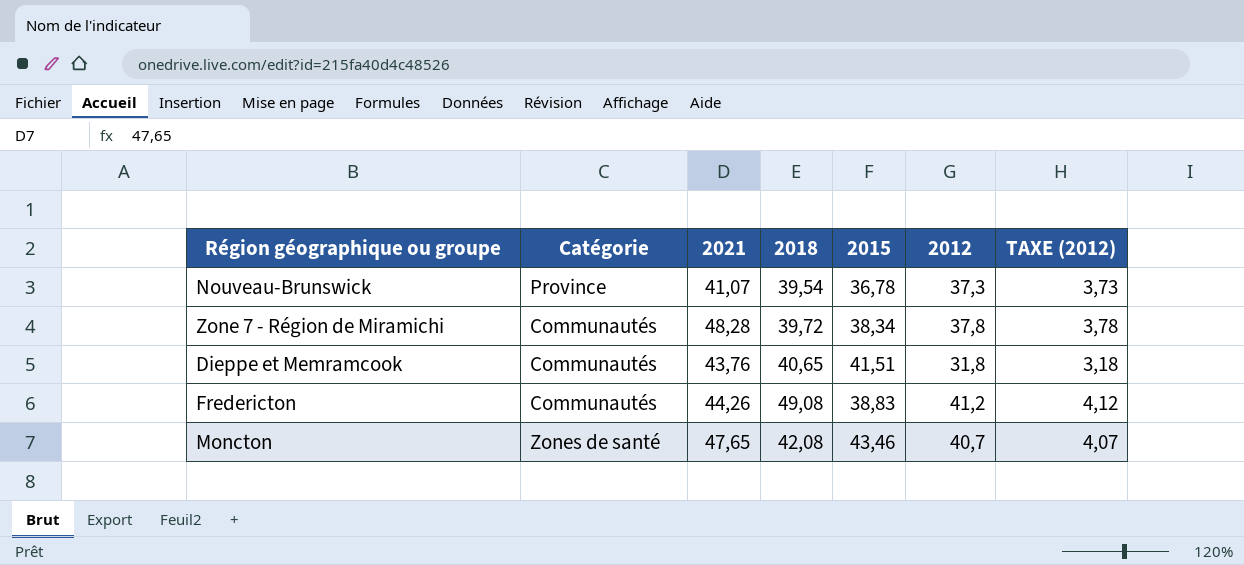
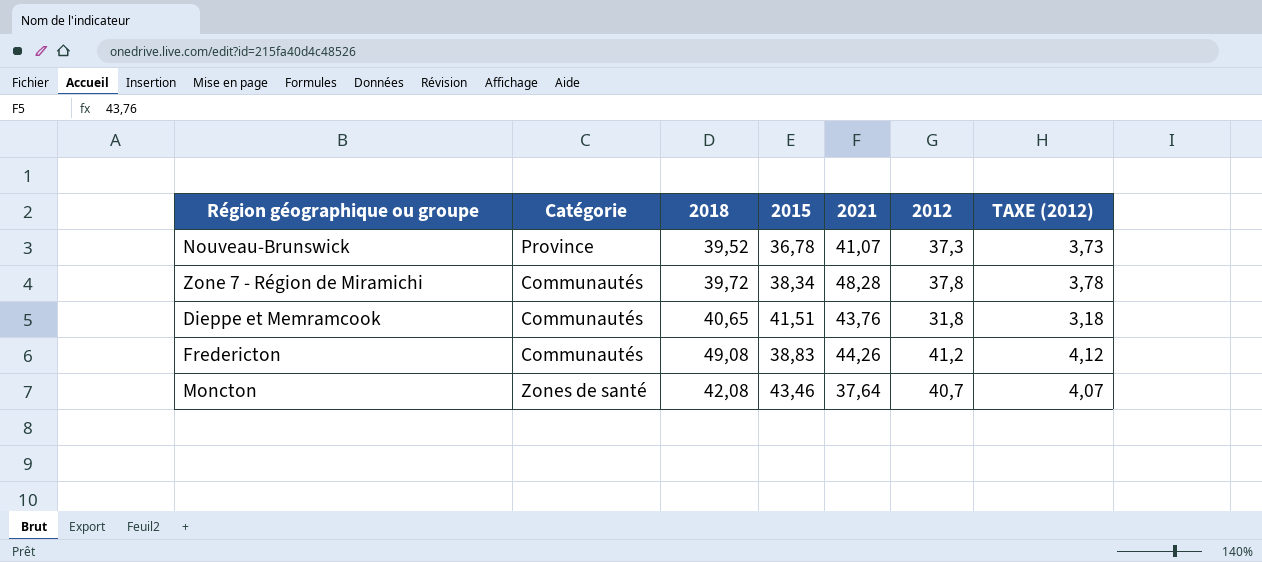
column 2021 | position: 3 -> 5
Nouveau-Brunswick | 2018: 39,54 -> 39,52
Moncton | 2021: 47,65 -> 37,64

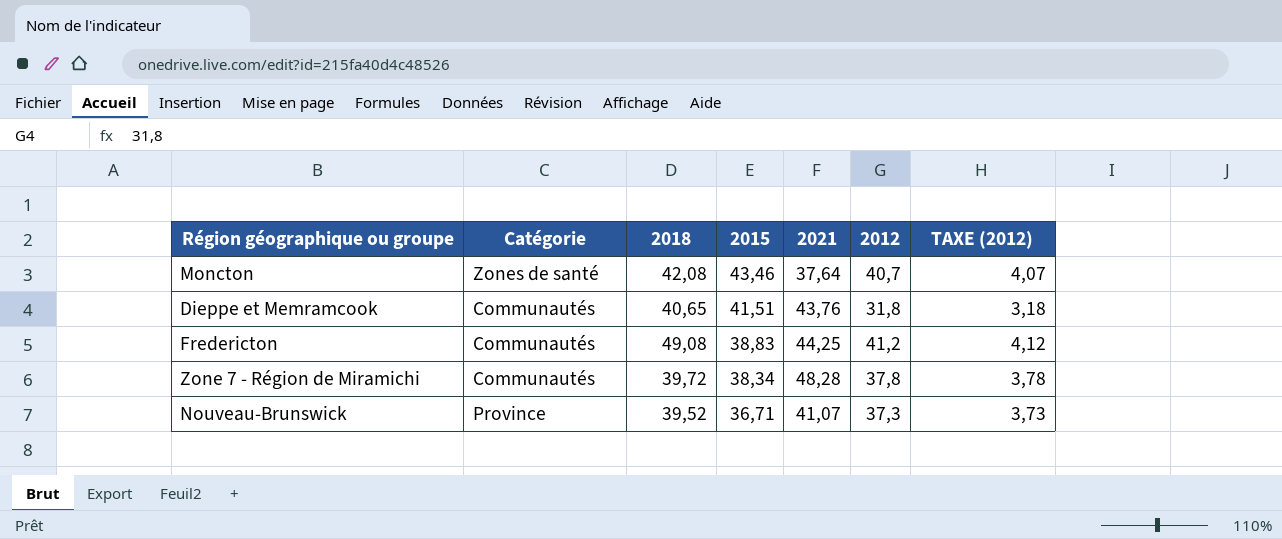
row order: none -> 2015 descending
Fredericton | 2021: 44,26 -> 44,25
Nouveau-Brunswick | 2015: 36,78 -> 36,71

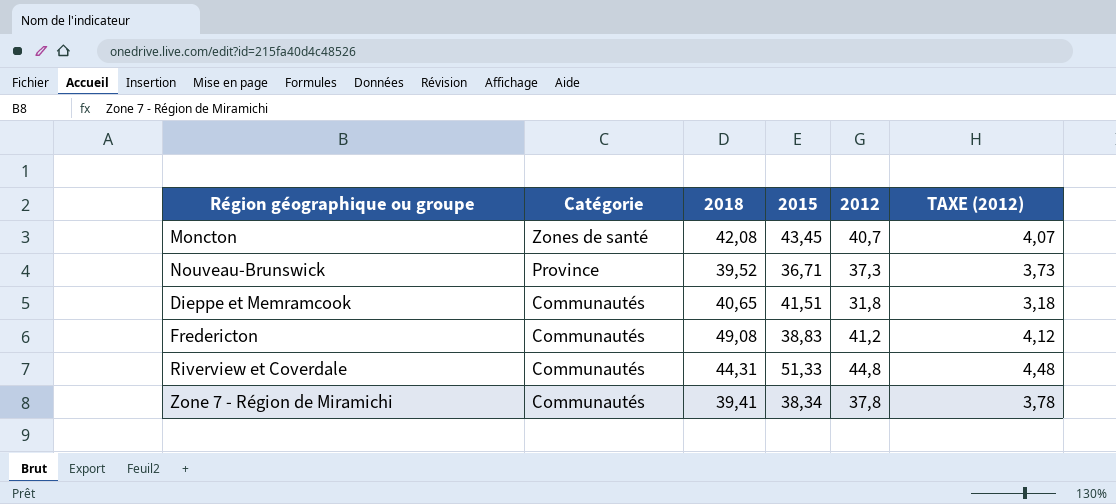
row order: 2015 descending -> Catégorie descending
column 2021 | position: 5 -> none
Moncton | 2015: 43,46 -> 43,45
row Riverview et Coverdale: none -> Communautés | 44,31 | 51,33 | 44,8 | 4,48
Zone 7 - Région de Miramichi | 2018: 39,72 -> 39,41

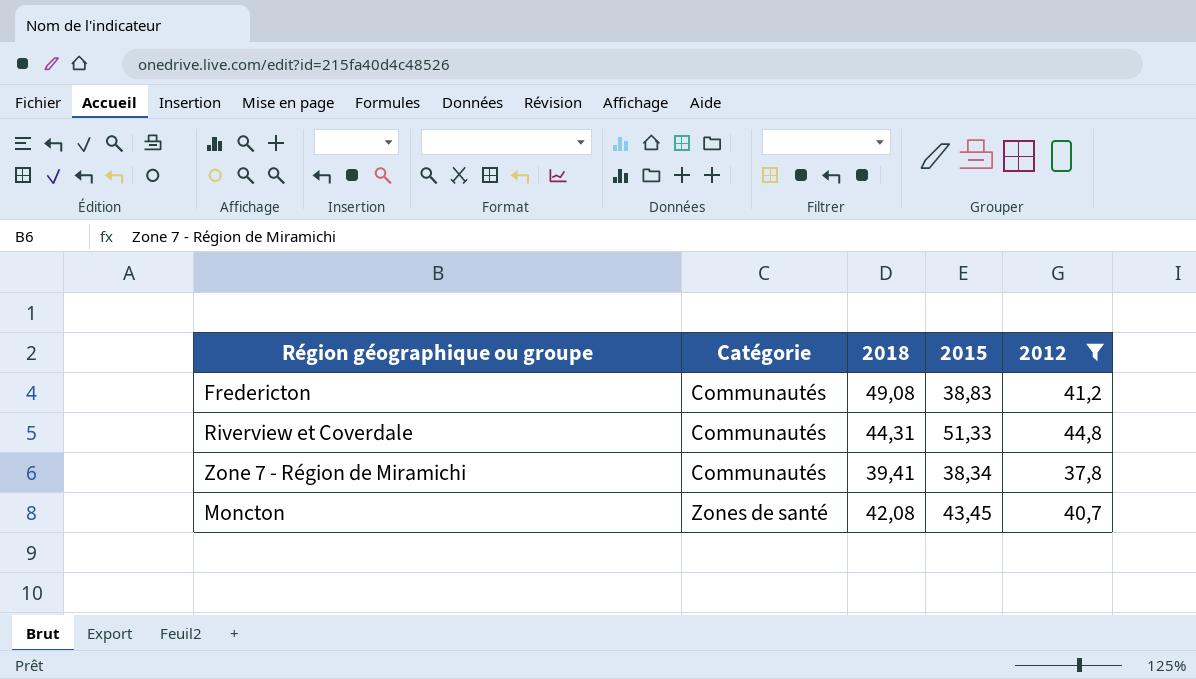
filter: none -> 2012 >= 37,8
row order: Catégorie descending -> Catégorie ascending
column TAXE (2012) | formula: [2012] * 0,1 -> none

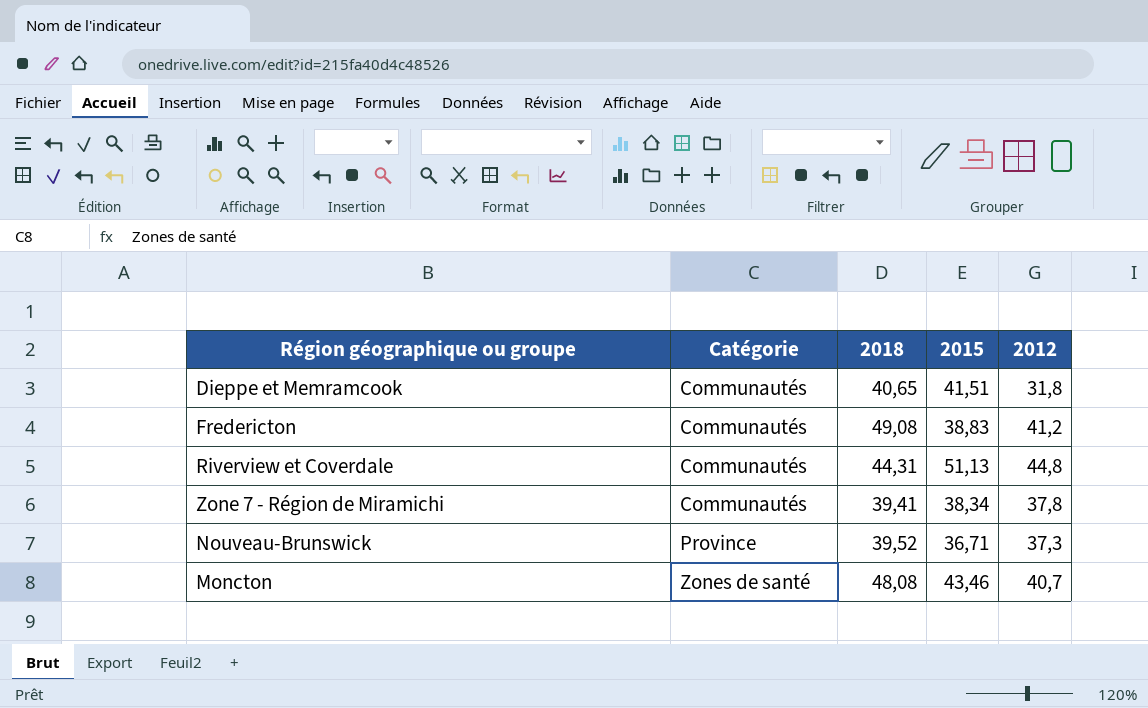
filter: 2012 >= 37,8 -> none
Riverview et Coverdale | 2015: 51,33 -> 51,13
Moncton | 2018: 42,08 -> 48,08
Moncton | 2015: 43,45 -> 43,46

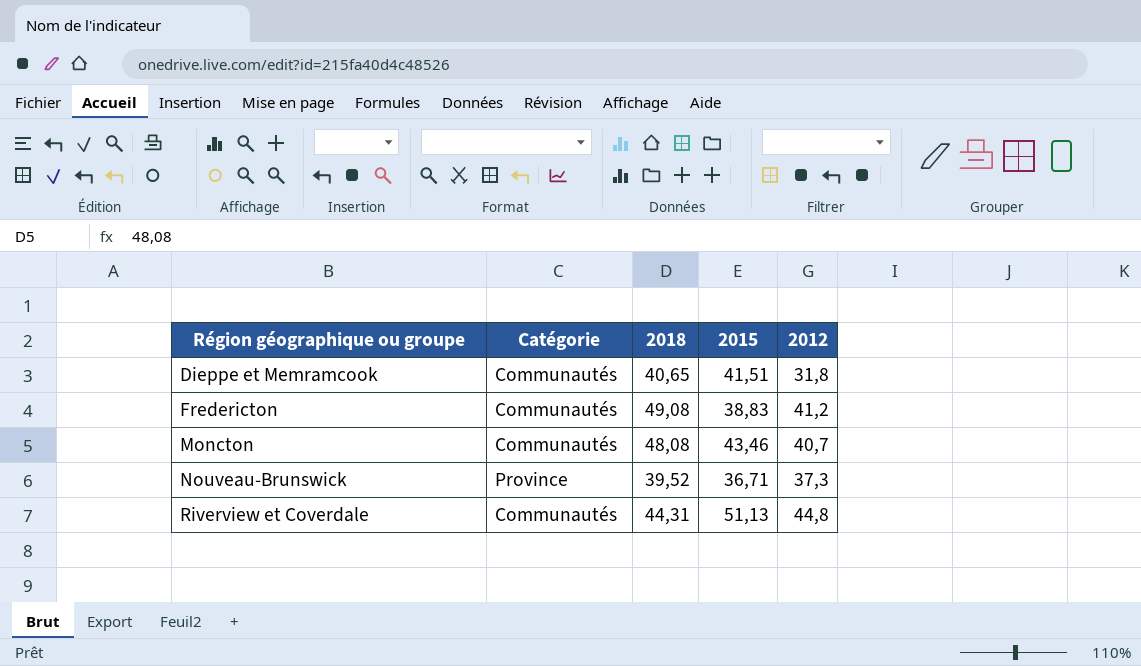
row order: Catégorie ascending -> Région géographique ou groupe ascending
row Zone 7 - Région de Miramichi: Communautés | 39,41 | 38,34 | 37,8 -> none
Moncton | Catégorie: Zones de santé -> Communautés

